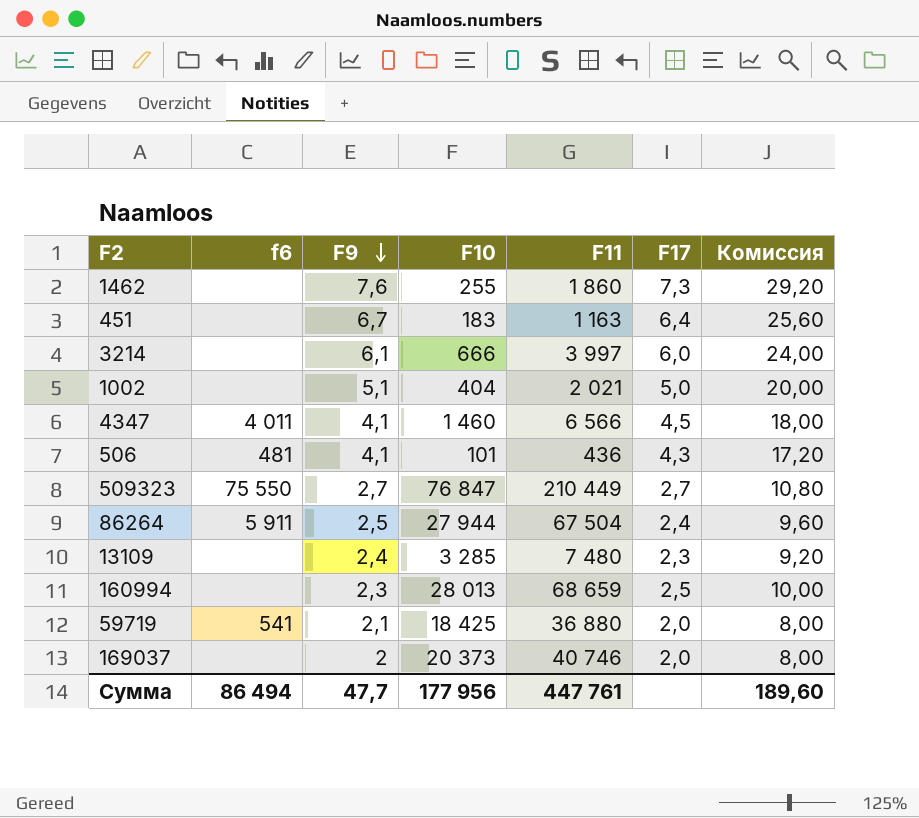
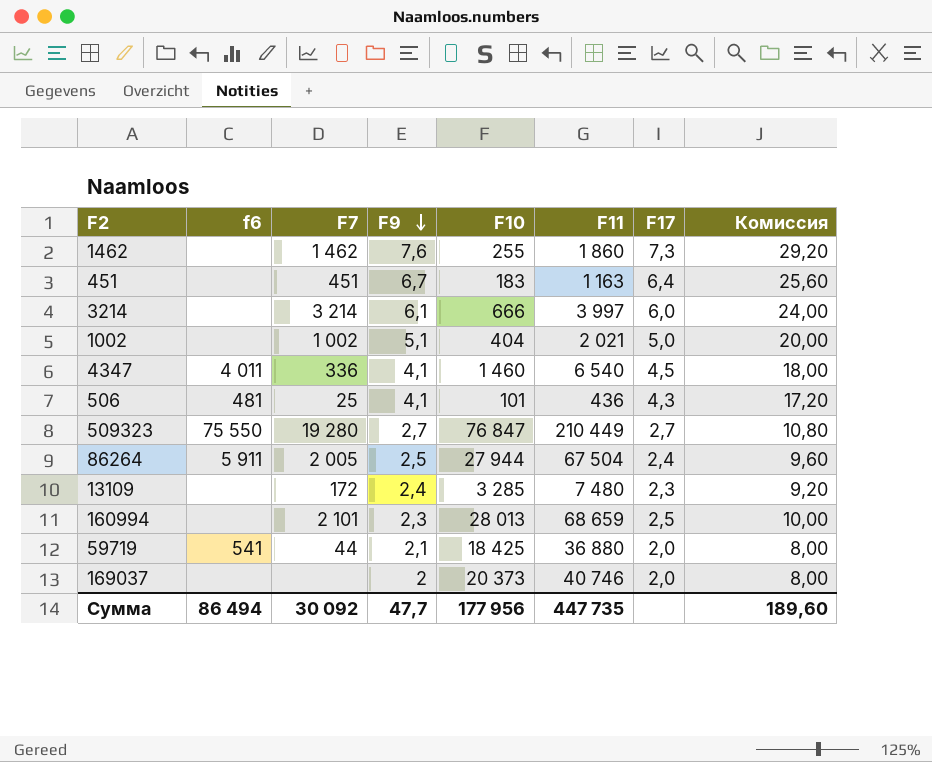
column F7 | position: none -> 3
4347 | F11: 6 566 -> 6 540
Сумма | F11: 447 761 -> 447 735

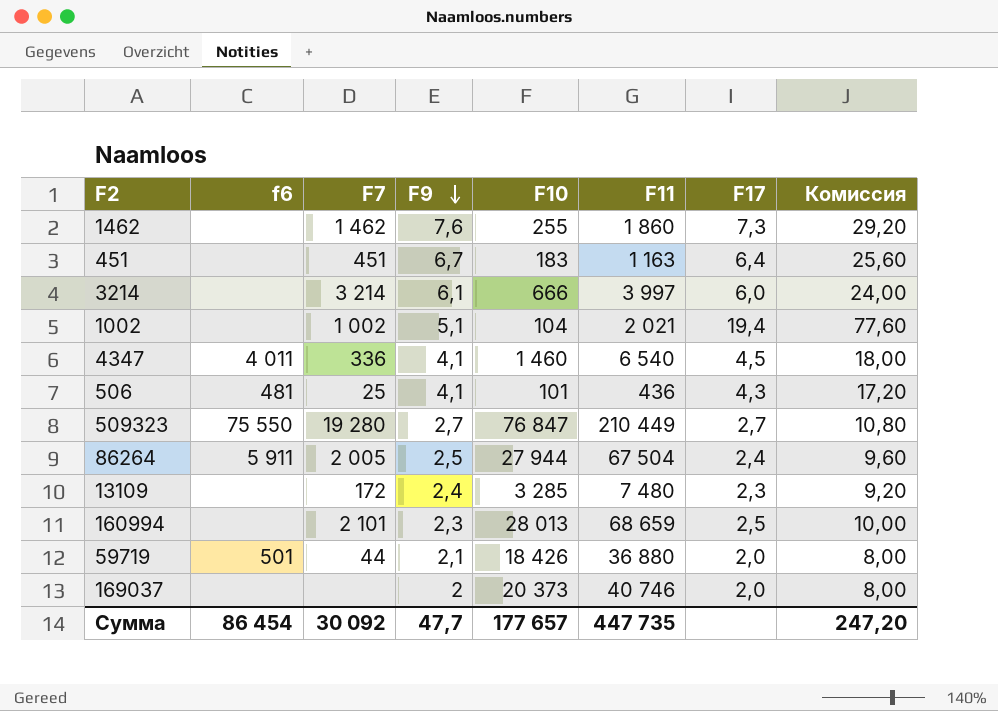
1002 | F10: 404 -> 104
1002 | F17: 5,0 -> 19,4
1002 | Комиссия: 20,00 -> 77,60
59719 | f6: 541 -> 501
59719 | F10: 18 425 -> 18 426
Сумма | f6: 86 494 -> 86 454
Сумма | F10: 177 956 -> 177 657
Сумма | Комиссия: 189,60 -> 247,20

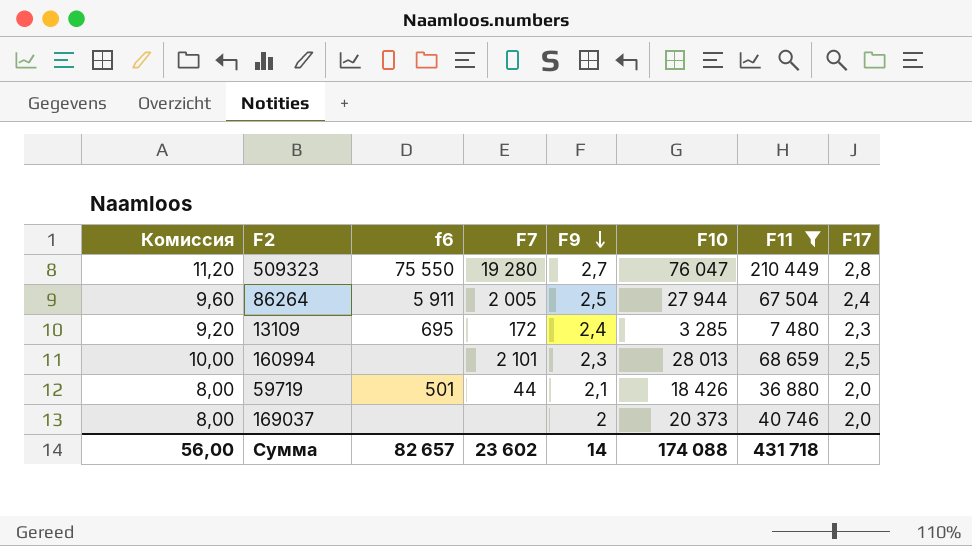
filter: none -> F11 >= 7 480
column Комиссия | position: 8 -> 1
509323 | Комиссия: 10,80 -> 11,20
509323 | F10: 76 847 -> 76 047
509323 | F17: 2,7 -> 2,8
13109 | f6: none -> 695
Сумма | Комиссия: 247,20 -> 56,00
Сумма | f6: 86 454 -> 82 657
Сумма | F7: 30 092 -> 23 602
Сумма | F9: 47,7 -> 14
Сумма | F10: 177 657 -> 174 088
Сумма | F11: 447 735 -> 431 718

